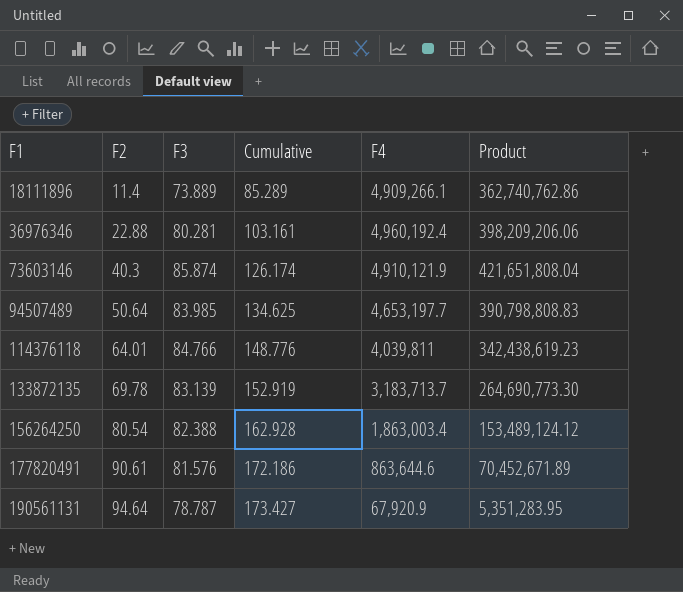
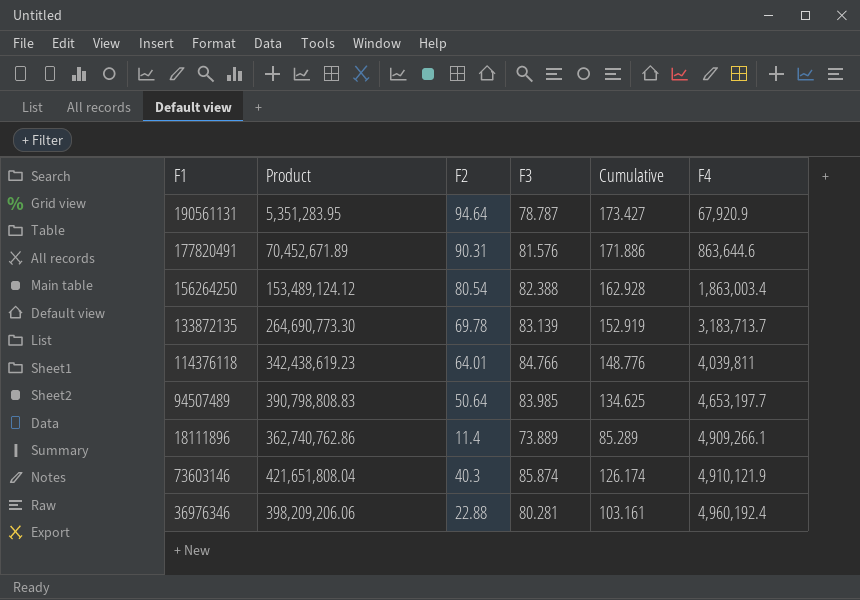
row order: F1 ascending -> F4 ascending
column Product | position: 6 -> 2
177820491 | F2: 90.61 -> 90.31
177820491 | Cumulative: 172.186 -> 171.886

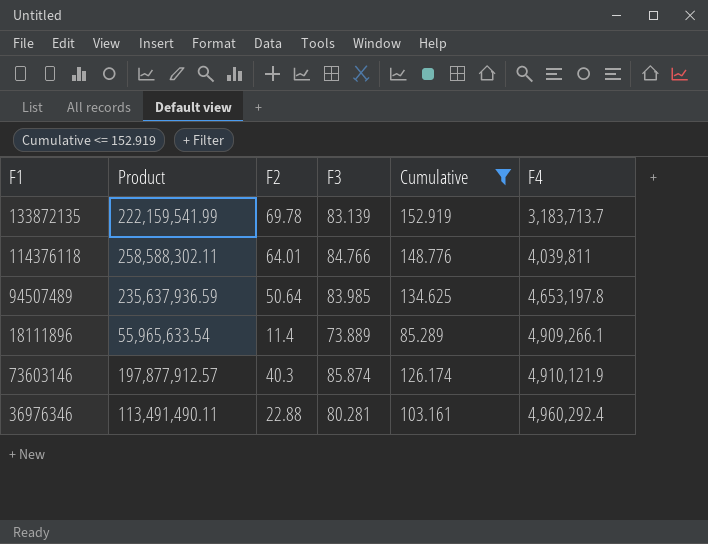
filter: none -> Cumulative <= 152.919
column Product | formula: [F3] * [F4] -> [F2] * [F4]
94507489 | F4: 4,653,197.7 -> 4,653,197.8
36976346 | F4: 4,960,192.4 -> 4,960,292.4

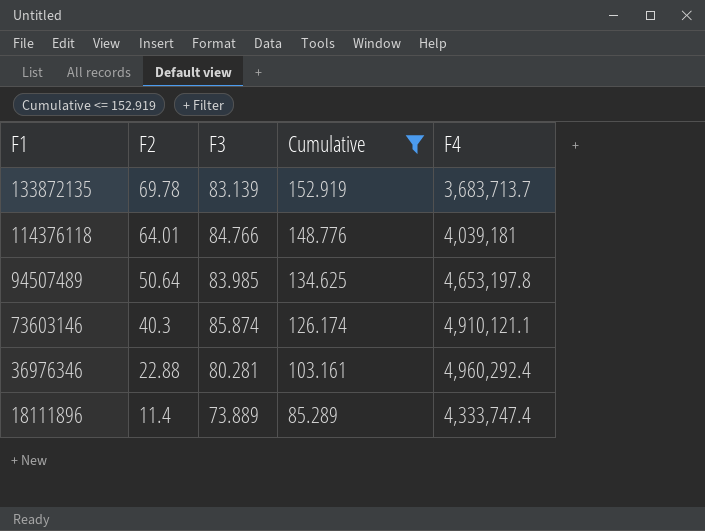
row order: F4 ascending -> F1 descending
column Product | formula: [F2] * [F4] -> none
133872135 | F4: 3,183,713.7 -> 3,683,713.7
114376118 | F4: 4,039,811 -> 4,039,181
73603146 | F4: 4,910,121.9 -> 4,910,121.1
18111896 | F4: 4,909,266.1 -> 4,333,747.4

